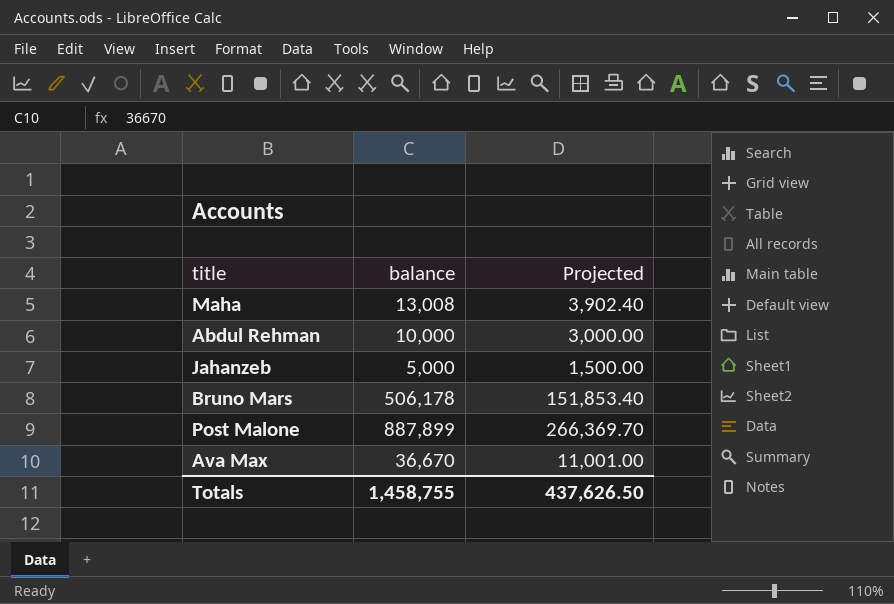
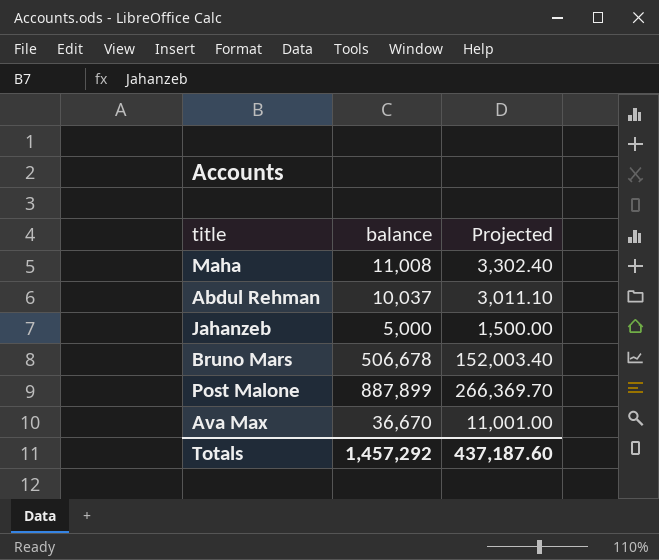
Maha | balance: 13,008 -> 11,008
Maha | Projected: 3,902.40 -> 3,302.40
Abdul Rehman | balance: 10,000 -> 10,037
Abdul Rehman | Projected: 3,000.00 -> 3,011.10
Bruno Mars | balance: 506,178 -> 506,678
Bruno Mars | Projected: 151,853.40 -> 152,003.40
Totals | balance: 1,458,755 -> 1,457,292
Totals | Projected: 437,626.50 -> 437,187.60

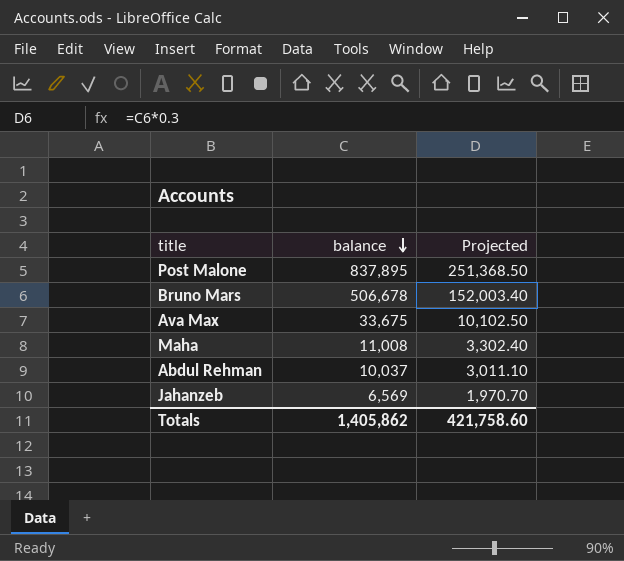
row order: none -> balance descending
Post Malone | balance: 887,899 -> 837,895
Post Malone | Projected: 266,369.70 -> 251,368.50
Ava Max | balance: 36,670 -> 33,675
Ava Max | Projected: 11,001.00 -> 10,102.50
Jahanzeb | balance: 5,000 -> 6,569
Jahanzeb | Projected: 1,500.00 -> 1,970.70
Totals | balance: 1,457,292 -> 1,405,862
Totals | Projected: 437,187.60 -> 421,758.60

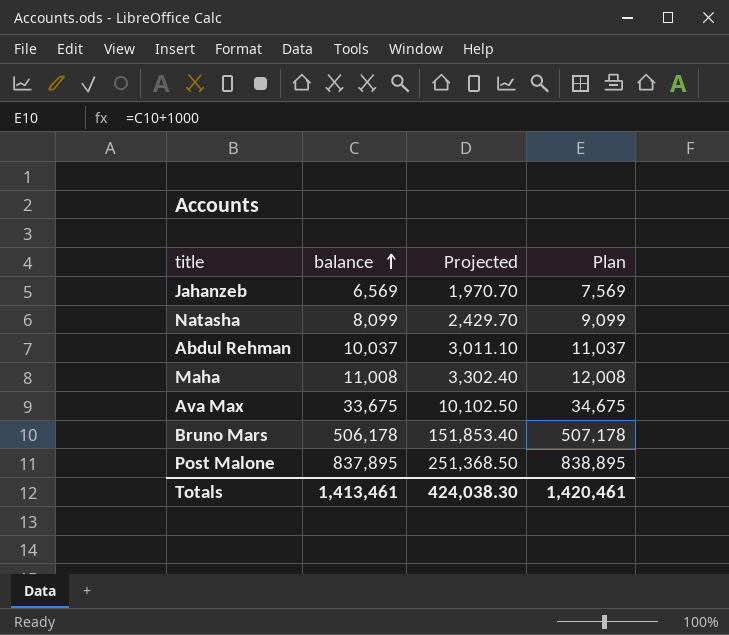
row order: balance descending -> balance ascending
column Plan | formula: none -> [balance] + 1000
row Natasha: none -> 8,099 | 2,429.70 | 9,099
Bruno Mars | balance: 506,678 -> 506,178
Bruno Mars | Projected: 152,003.40 -> 151,853.40
Totals | balance: 1,405,862 -> 1,413,461
Totals | Projected: 421,758.60 -> 424,038.30

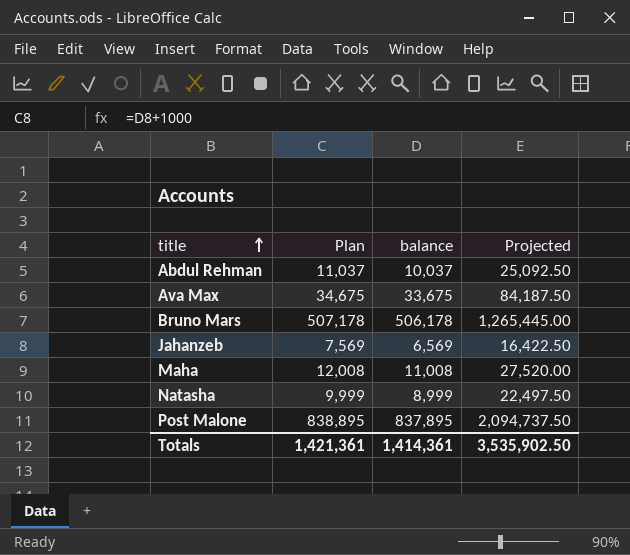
row order: balance ascending -> title ascending
column Plan | position: 4 -> 2
column Projected | formula: [balance] * 0.3 -> [balance] * 2.5
Natasha | Plan: 9,099 -> 9,999
Natasha | balance: 8,099 -> 8,999
Totals | Plan: 1,420,461 -> 1,421,361
Totals | balance: 1,413,461 -> 1,414,361
Totals | Projected: 424,038.30 -> 3,535,902.50

